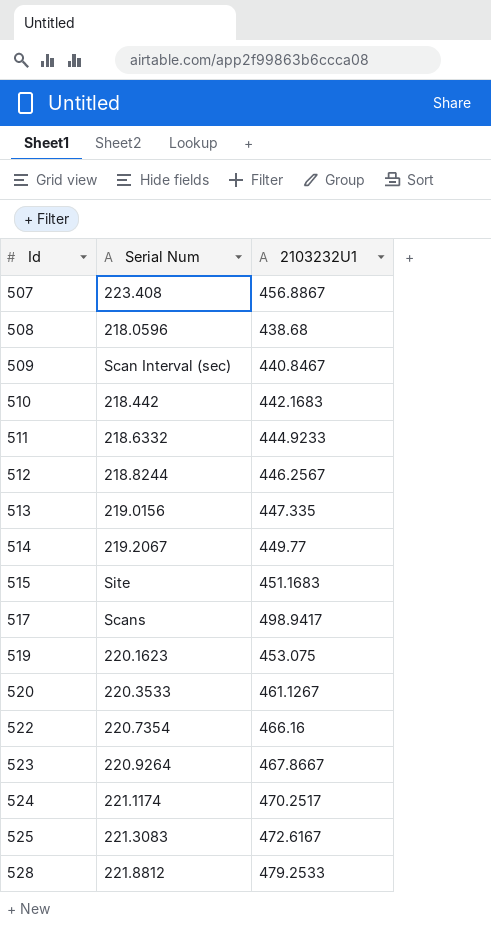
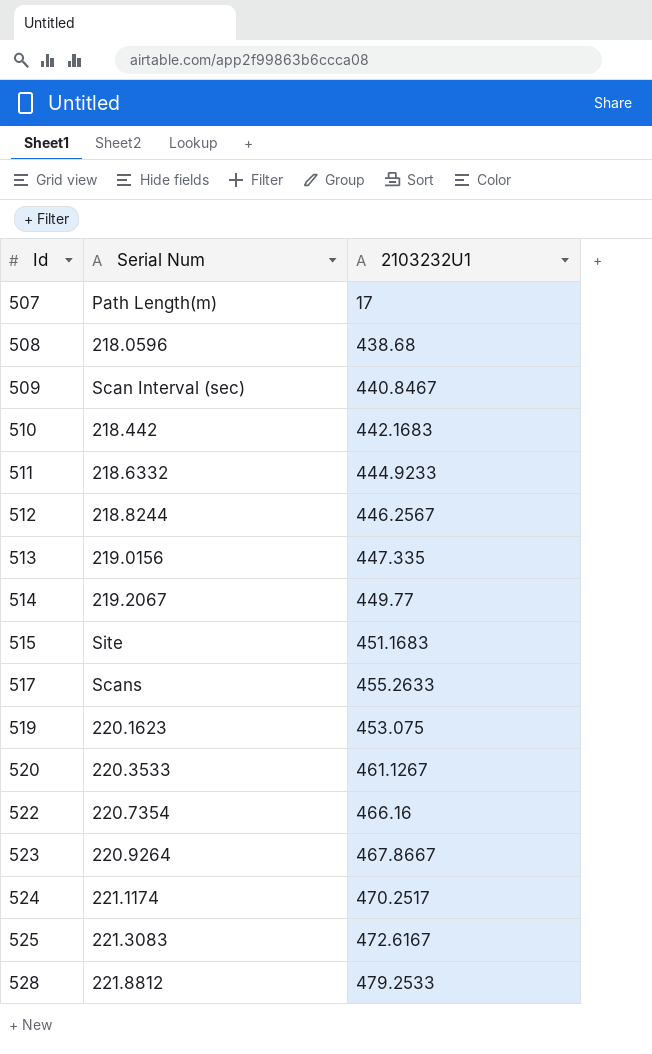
507 | Serial Num: 223.408 -> Path Length(m)
507 | 2103232U1: 456.8867 -> 17
517 | 2103232U1: 498.9417 -> 455.2633

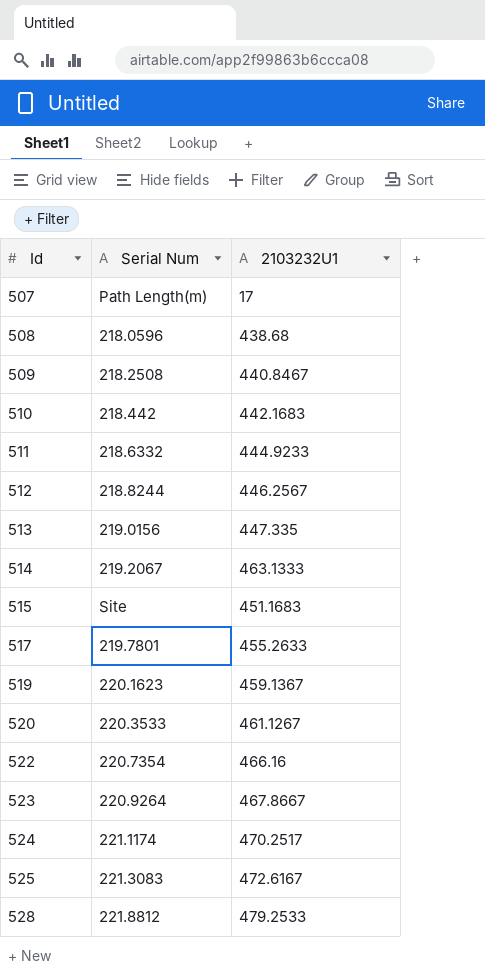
509 | Serial Num: Scan Interval (sec) -> 218.2508
514 | 2103232U1: 449.77 -> 463.1333
517 | Serial Num: Scans -> 219.7801
519 | 2103232U1: 453.075 -> 459.1367

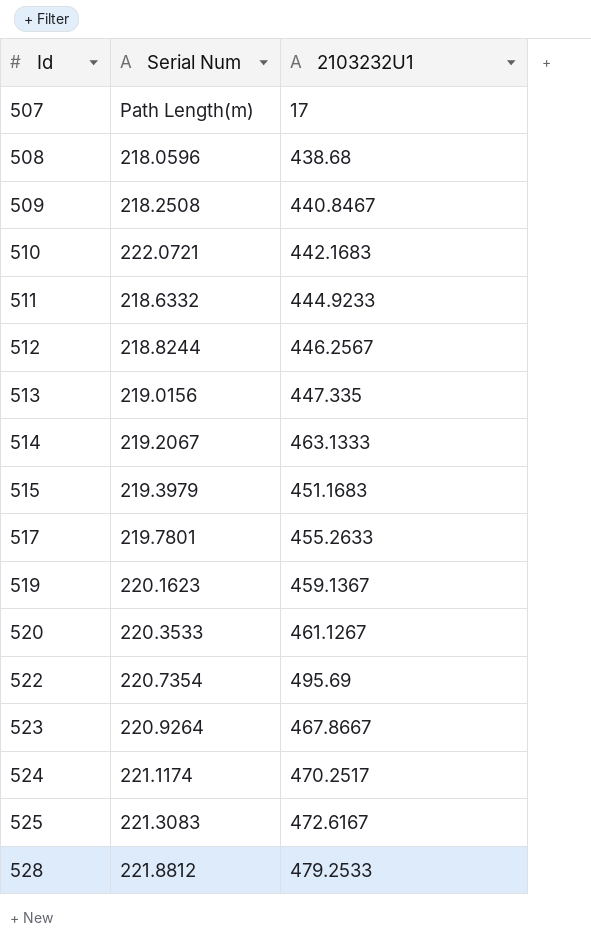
510 | Serial Num: 218.442 -> 222.0721
515 | Serial Num: Site -> 219.3979
522 | 2103232U1: 466.16 -> 495.69

